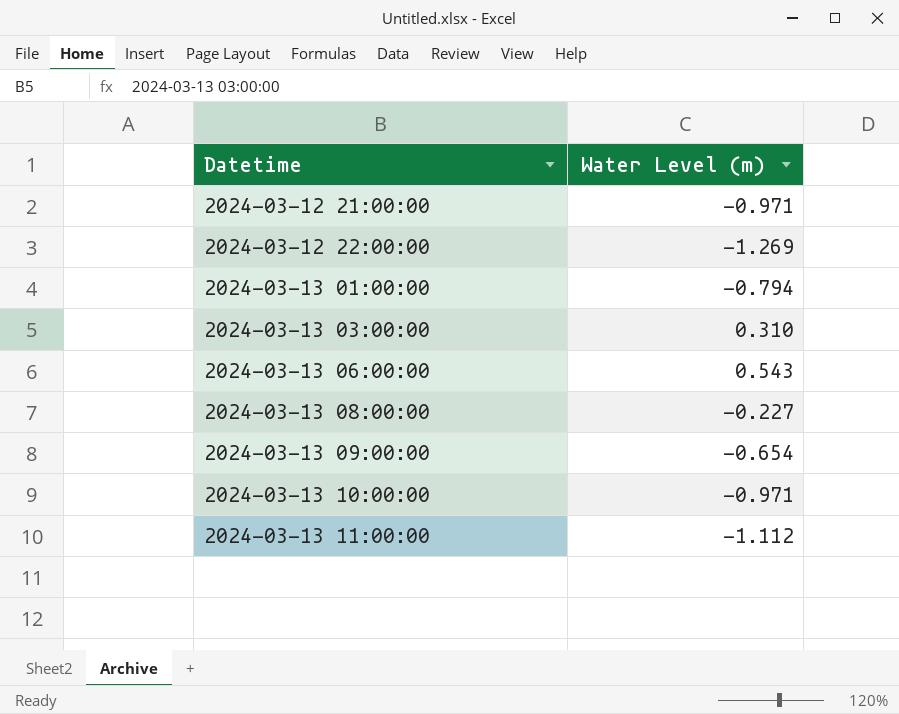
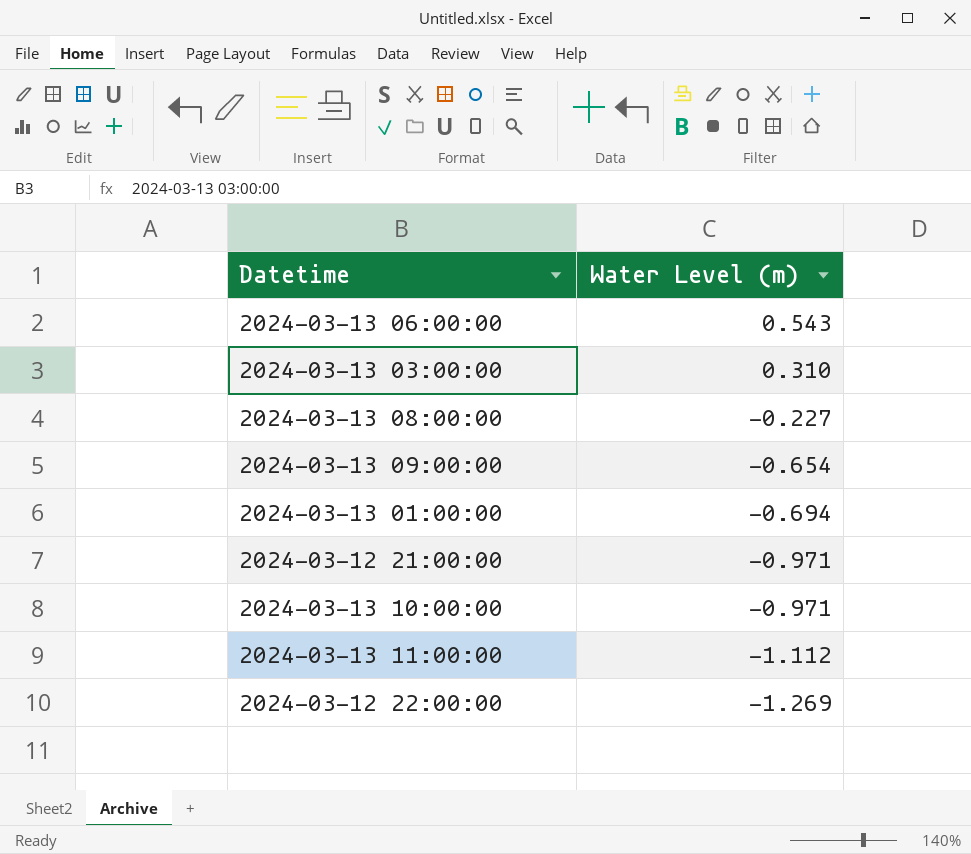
row order: Datetime ascending -> Water Level (m) descending
2024-03-13 01:00:00 | Water Level (m): -0.794 -> -0.694

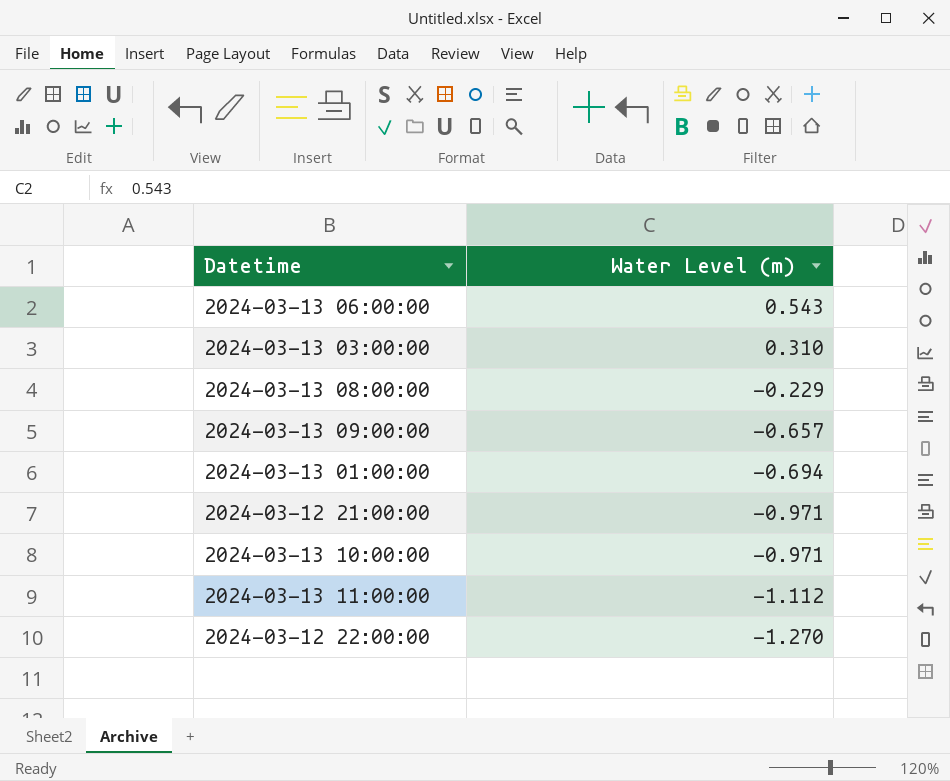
2024-03-13 08:00:00 | Water Level (m): -0.227 -> -0.229
2024-03-13 09:00:00 | Water Level (m): -0.654 -> -0.657
2024-03-12 22:00:00 | Water Level (m): -1.269 -> -1.270

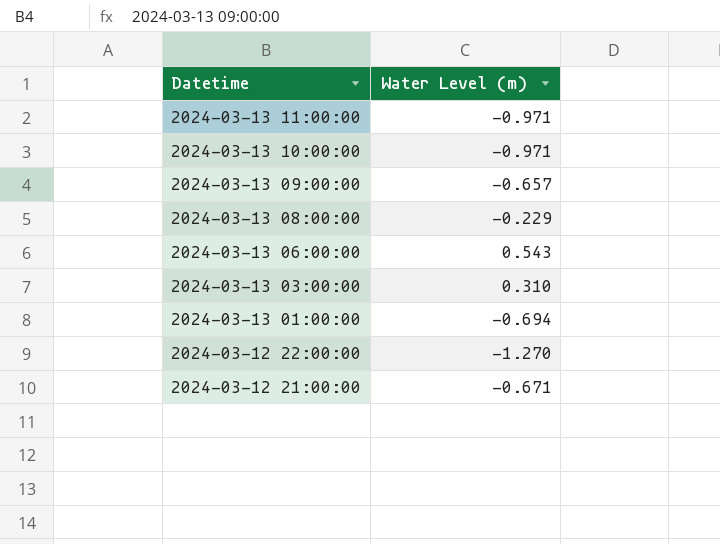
row order: Water Level (m) descending -> Datetime descending
2024-03-13 11:00:00 | Water Level (m): -1.112 -> -0.971
2024-03-12 21:00:00 | Water Level (m): -0.971 -> -0.671

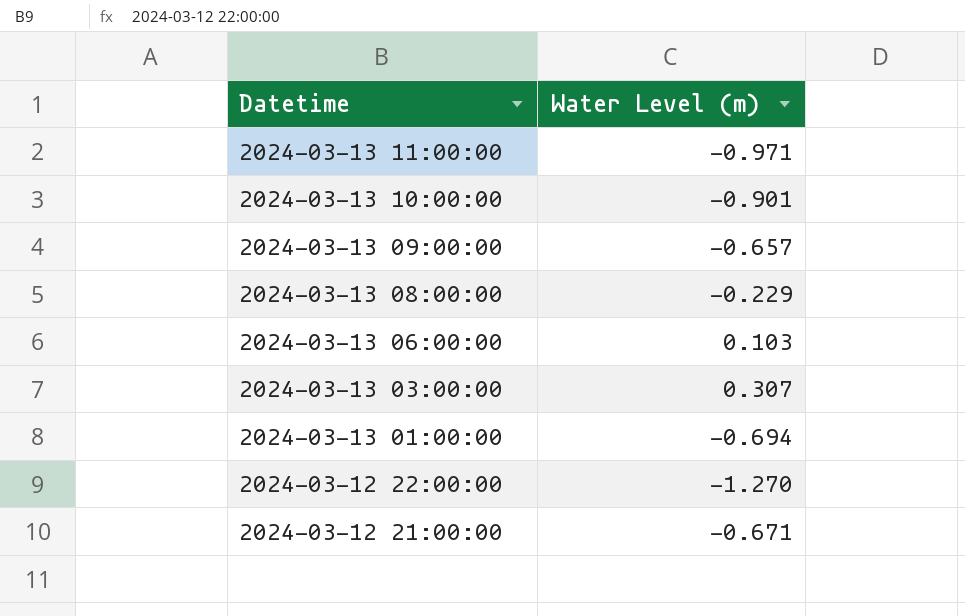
2024-03-13 10:00:00 | Water Level (m): -0.971 -> -0.901
2024-03-13 06:00:00 | Water Level (m): 0.543 -> 0.103
2024-03-13 03:00:00 | Water Level (m): 0.310 -> 0.307

